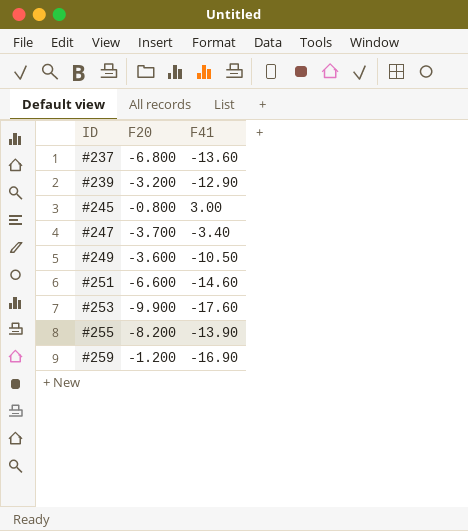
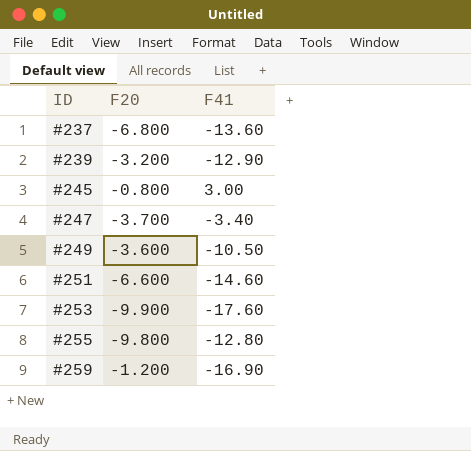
#255 | F20: -8.200 -> -9.800
#255 | F41: -13.90 -> -12.80

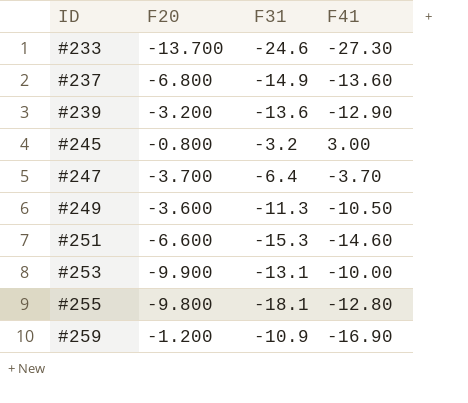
column F31 | position: none -> 3
row #233: none -> -13.700 | -24.6 | -27.30
#247 | F41: -3.40 -> -3.70
#253 | F41: -17.60 -> -10.00

